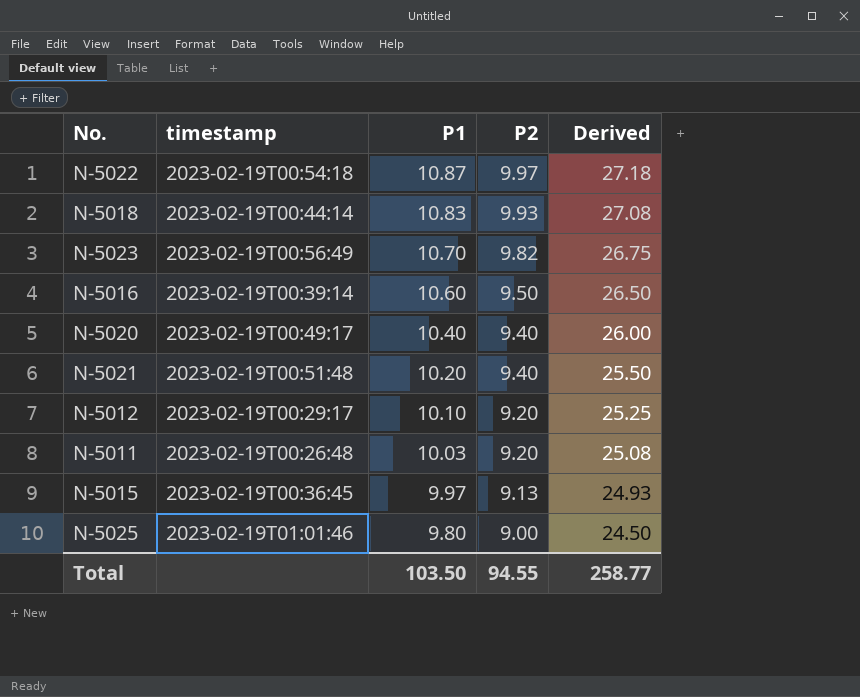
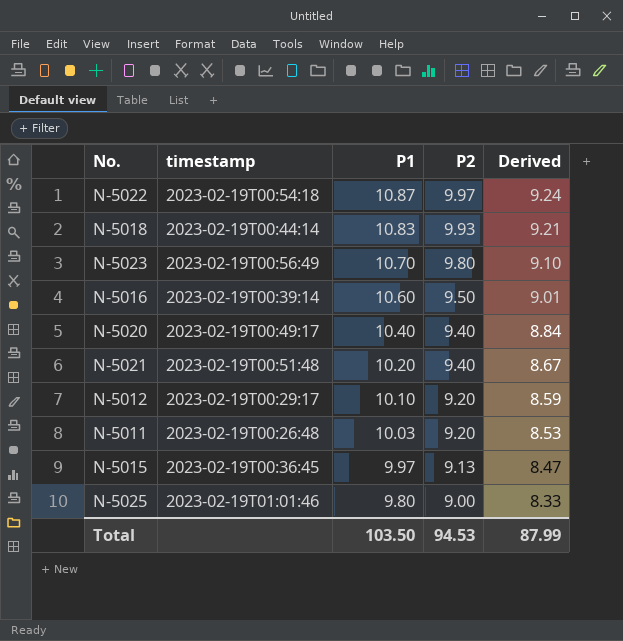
column Derived | formula: [P1] * 2.5 -> [P1] * 0.85
N-5023 | P2: 9.82 -> 9.80
Total | P2: 94.55 -> 94.53
Total | Derived: 258.77 -> 87.99

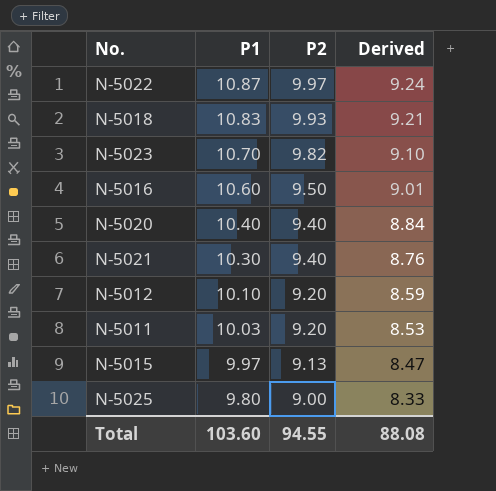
column timestamp | position: 2 -> none
N-5023 | P2: 9.80 -> 9.82
N-5021 | P1: 10.20 -> 10.30
N-5021 | Derived: 8.67 -> 8.76
Total | P1: 103.50 -> 103.60
Total | P2: 94.53 -> 94.55
Total | Derived: 87.99 -> 88.08

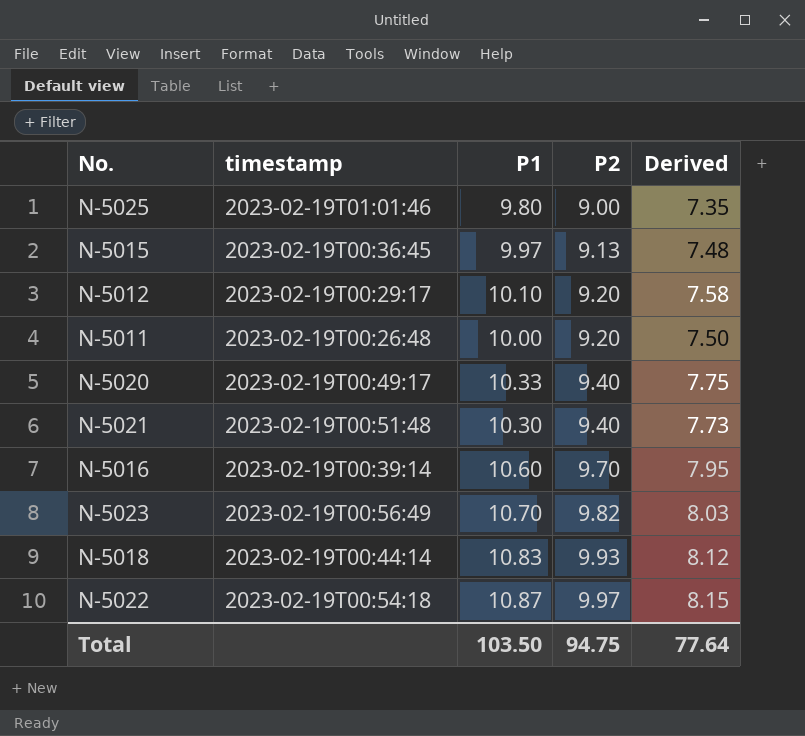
row order: P1 descending -> P2 ascending
column timestamp | position: none -> 2
column Derived | formula: [P1] * 0.85 -> [P1] * 0.75
N-5011 | P1: 10.03 -> 10.00
N-5020 | P1: 10.40 -> 10.33
N-5016 | P2: 9.50 -> 9.70
Total | P1: 103.60 -> 103.50
Total | P2: 94.55 -> 94.75
Total | Derived: 88.08 -> 77.64

